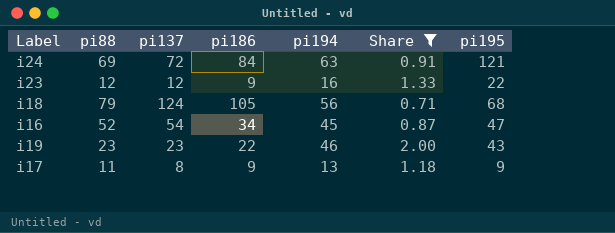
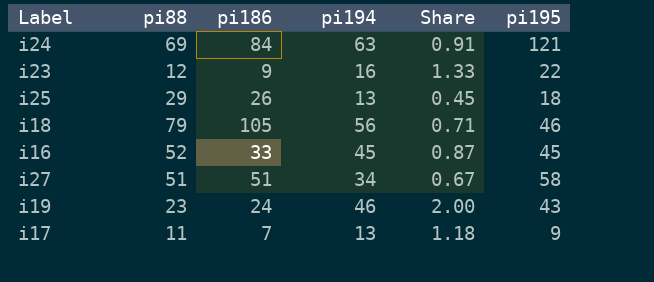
filter: Share >= 0.71 -> none
column pi137 | position: 3 -> none
i18 | pi195: 68 -> 46
i16 | pi186: 34 -> 33
i16 | pi195: 47 -> 45
i19 | pi186: 22 -> 24
i17 | pi186: 9 -> 7

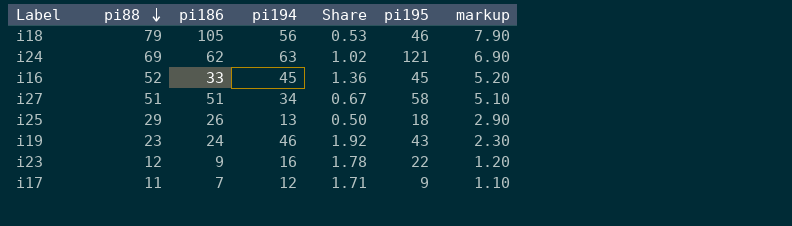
row order: none -> pi88 descending
column Share | formula: [pi194] / [pi88] -> [pi194] / [pi186]
column markup | formula: none -> [pi88] * 0.1
i24 | pi186: 84 -> 62
i17 | pi194: 13 -> 12

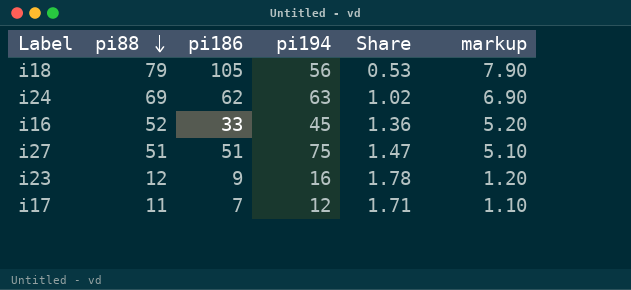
column pi195 | position: 6 -> none
row i25: 29 | 26 | 13 | 0.50 | 18 | 2.90 -> none
row i19: 23 | 24 | 46 | 1.92 | 43 | 2.30 -> none
i27 | pi194: 34 -> 75
i27 | Share: 0.67 -> 1.47

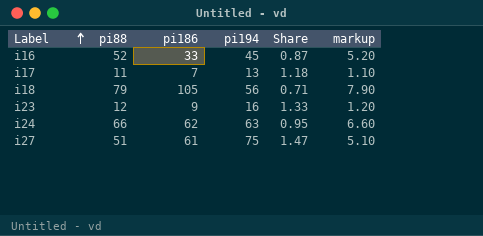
row order: pi88 descending -> Label ascending
column Share | formula: [pi194] / [pi186] -> [pi194] / [pi88]
i17 | pi194: 12 -> 13
i24 | pi88: 69 -> 66
i24 | markup: 6.90 -> 6.60
i27 | pi186: 51 -> 61

